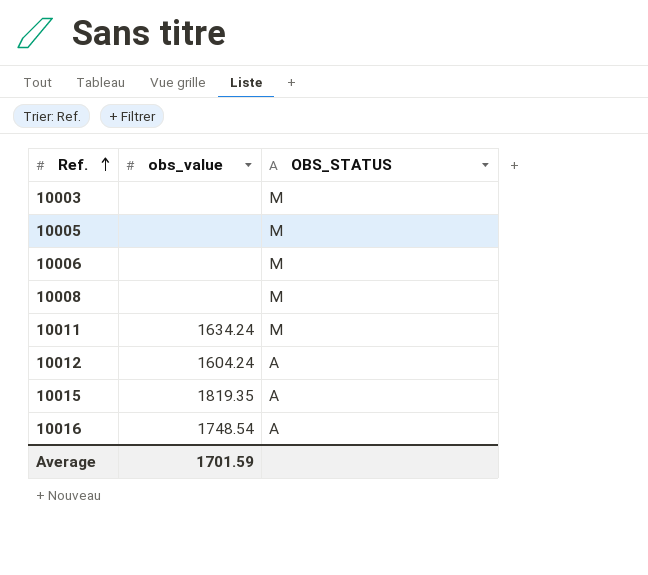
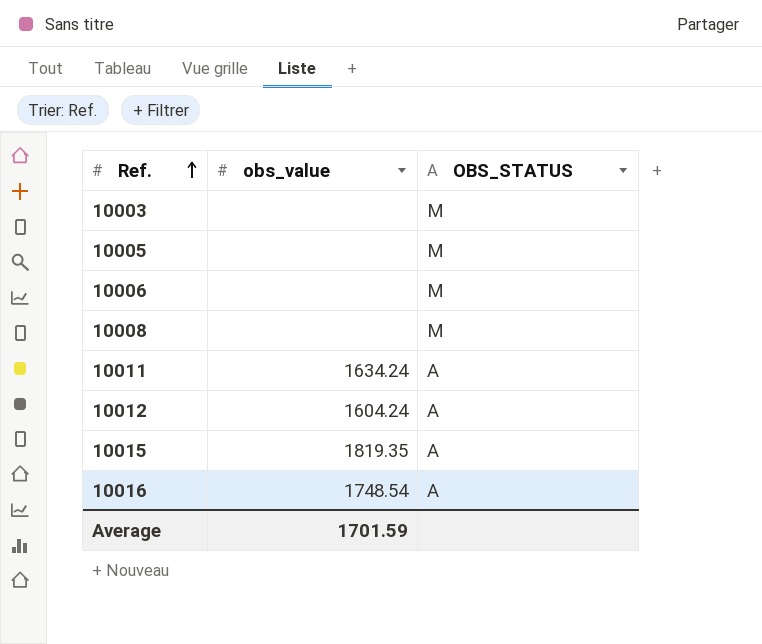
10011 | OBS_STATUS: M -> A

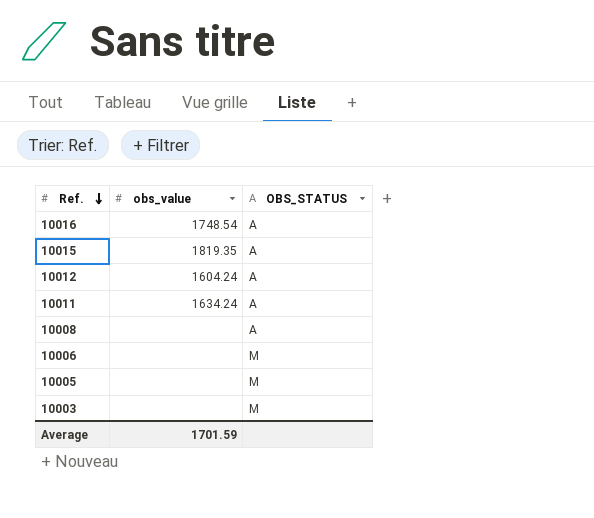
row order: Ref. ascending -> Ref. descending
10008 | OBS_STATUS: M -> A

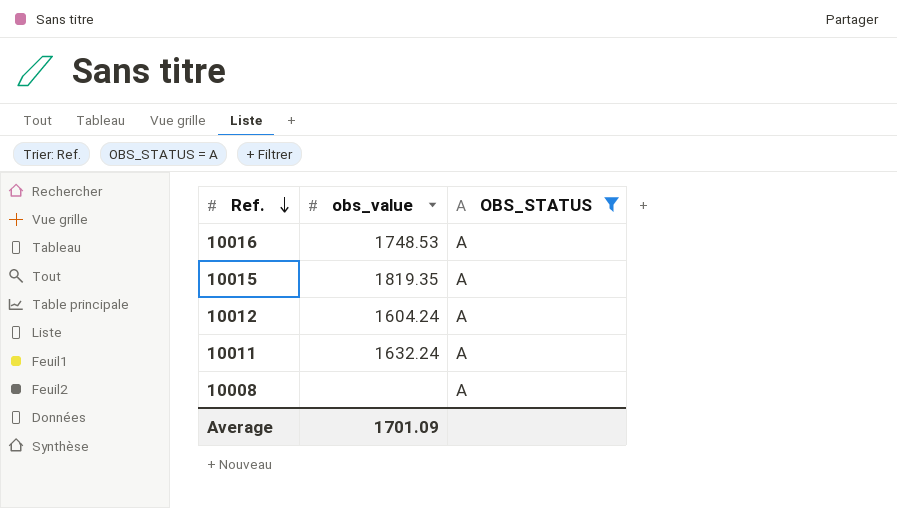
filter: none -> OBS_STATUS = A
10016 | obs_value: 1748.54 -> 1748.53
10011 | obs_value: 1634.24 -> 1632.24
Average | obs_value: 1701.59 -> 1701.09

